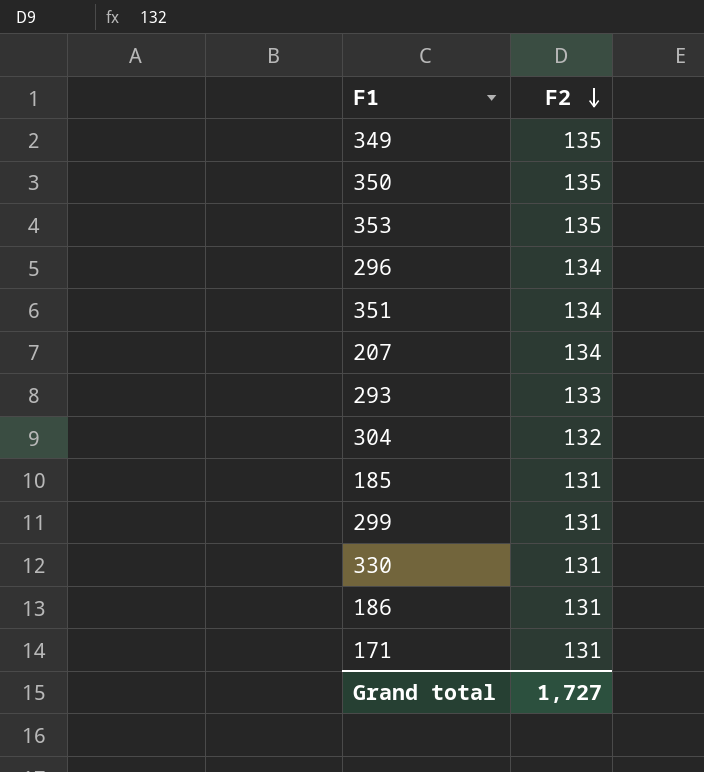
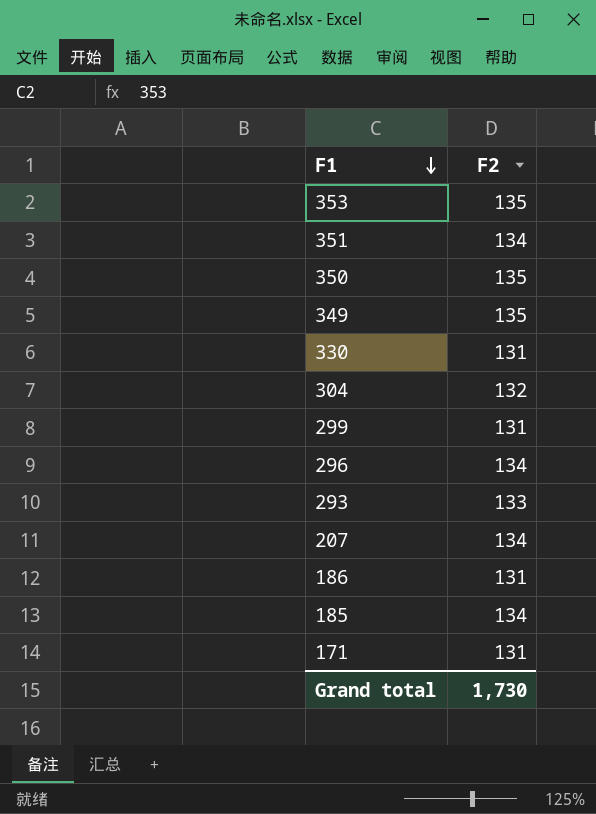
row order: F2 descending -> F1 descending
185 | F2: 131 -> 134
Grand total | F2: 1,727 -> 1,730

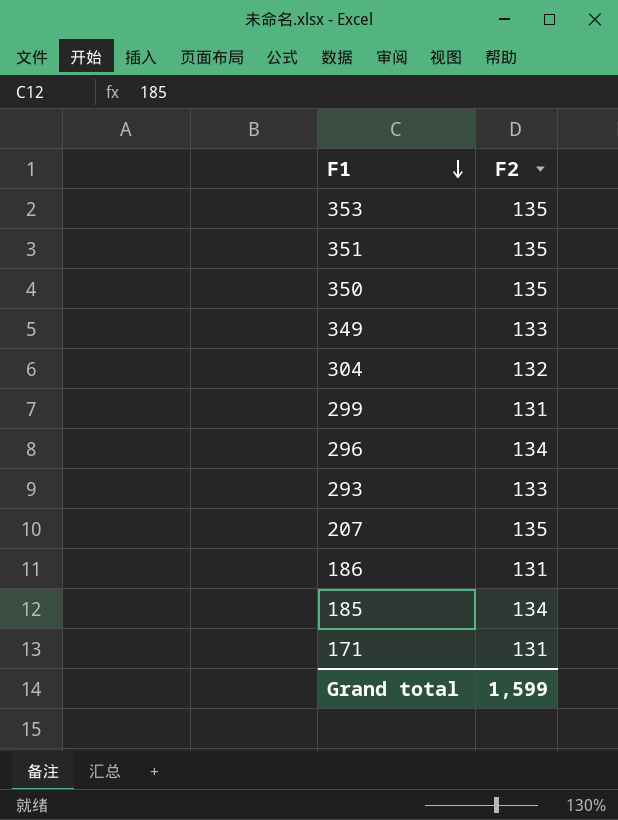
row 330: 131 -> none
351 | F2: 134 -> 135
349 | F2: 135 -> 133
207 | F2: 134 -> 135
Grand total | F2: 1,730 -> 1,599

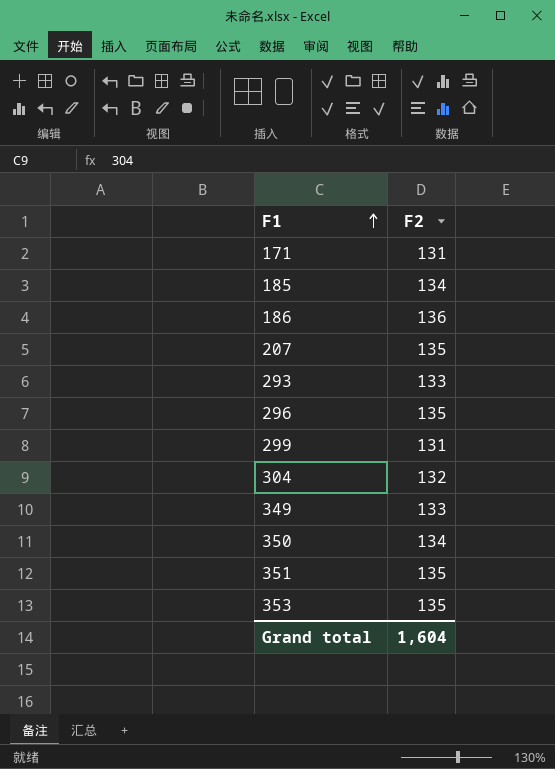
row order: F1 descending -> F1 ascending
186 | F2: 131 -> 136
296 | F2: 134 -> 135
350 | F2: 135 -> 134
Grand total | F2: 1,599 -> 1,604

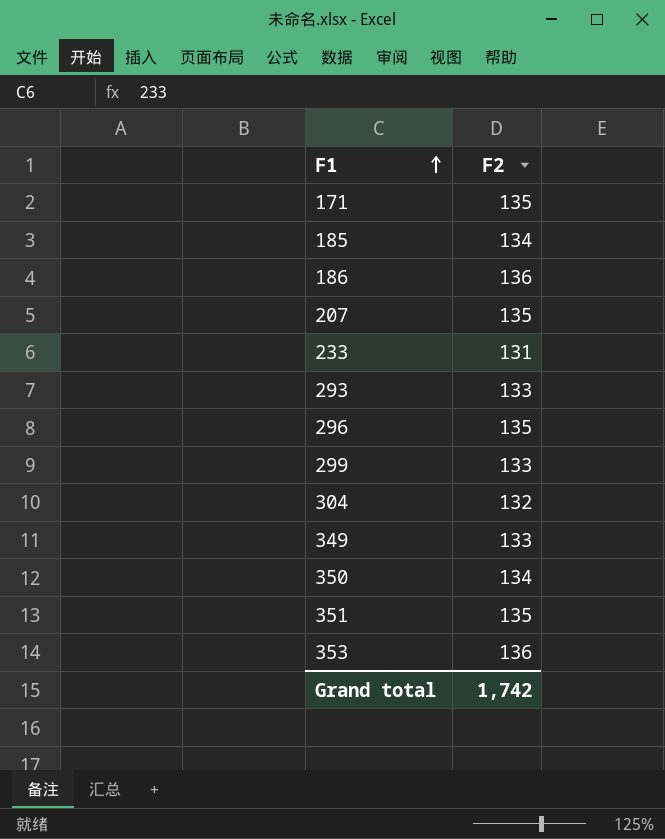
171 | F2: 131 -> 135
row 233: none -> 131
299 | F2: 131 -> 133
353 | F2: 135 -> 136
Grand total | F2: 1,604 -> 1,742

